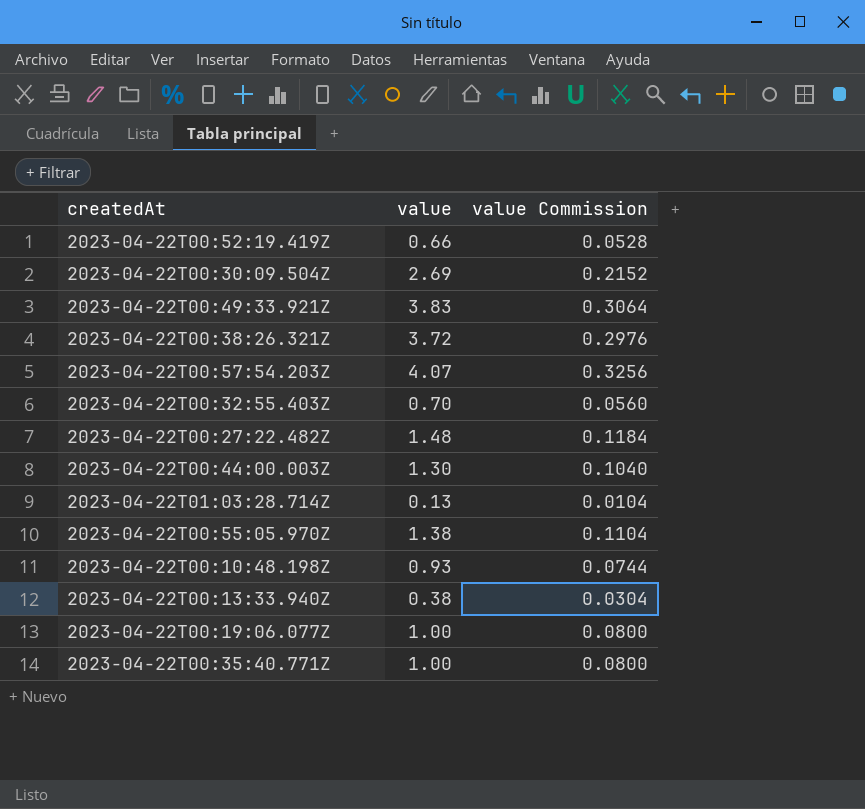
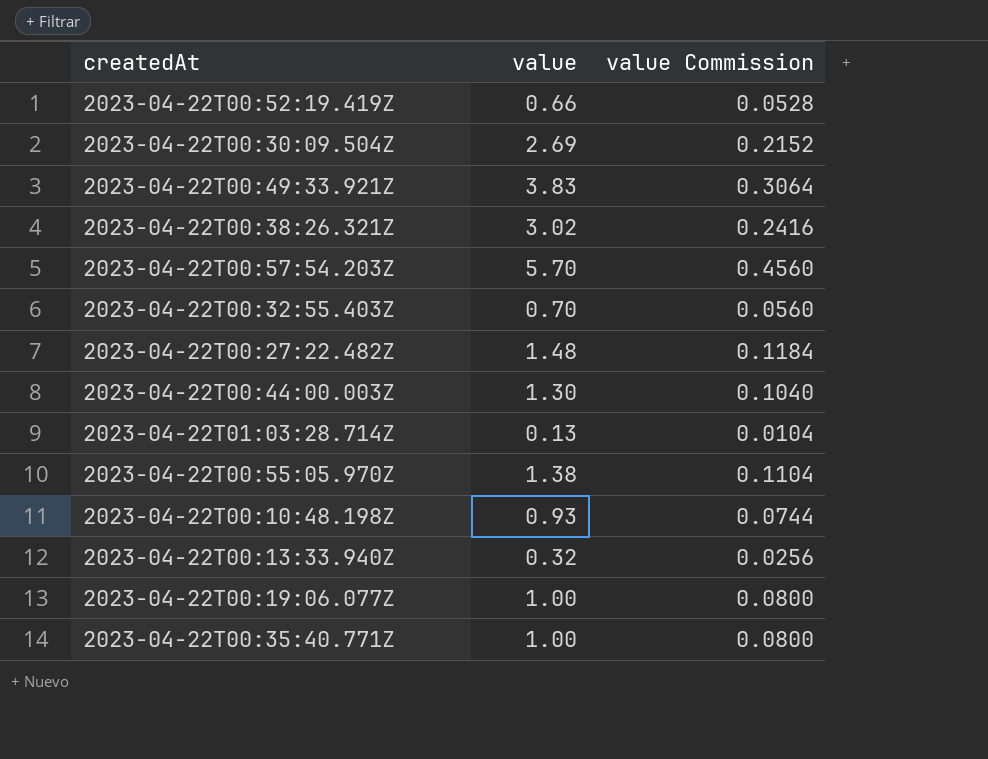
2023-04-22T00:38:26.321Z | value: 3.72 -> 3.02
2023-04-22T00:38:26.321Z | value Commission: 0.2976 -> 0.2416
2023-04-22T00:57:54.203Z | value: 4.07 -> 5.70
2023-04-22T00:57:54.203Z | value Commission: 0.3256 -> 0.4560
2023-04-22T00:13:33.940Z | value: 0.38 -> 0.32
2023-04-22T00:13:33.940Z | value Commission: 0.0304 -> 0.0256

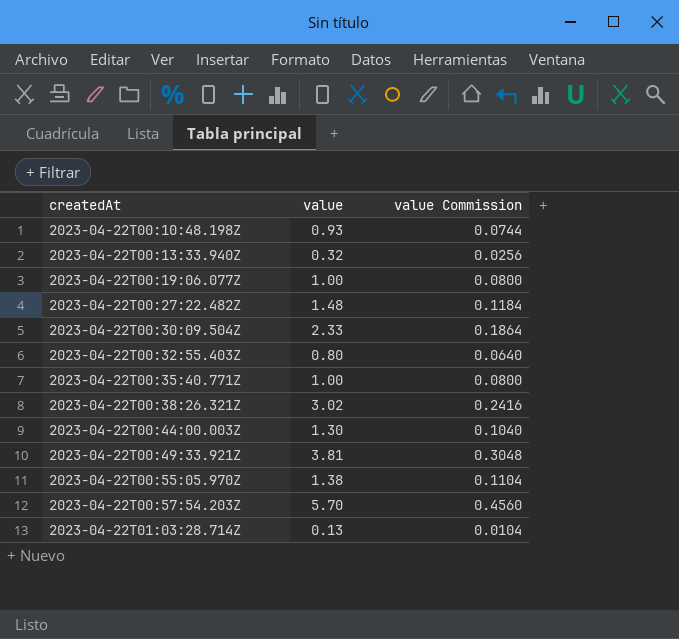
row order: none -> createdAt ascending
row 2023-04-22T00:52:19.419Z: 0.66 | 0.0528 -> none
2023-04-22T00:30:09.504Z | value: 2.69 -> 2.33
2023-04-22T00:30:09.504Z | value Commission: 0.2152 -> 0.1864
2023-04-22T00:32:55.403Z | value: 0.70 -> 0.80
2023-04-22T00:32:55.403Z | value Commission: 0.0560 -> 0.0640
2023-04-22T00:49:33.921Z | value: 3.83 -> 3.81
2023-04-22T00:49:33.921Z | value Commission: 0.3064 -> 0.3048

